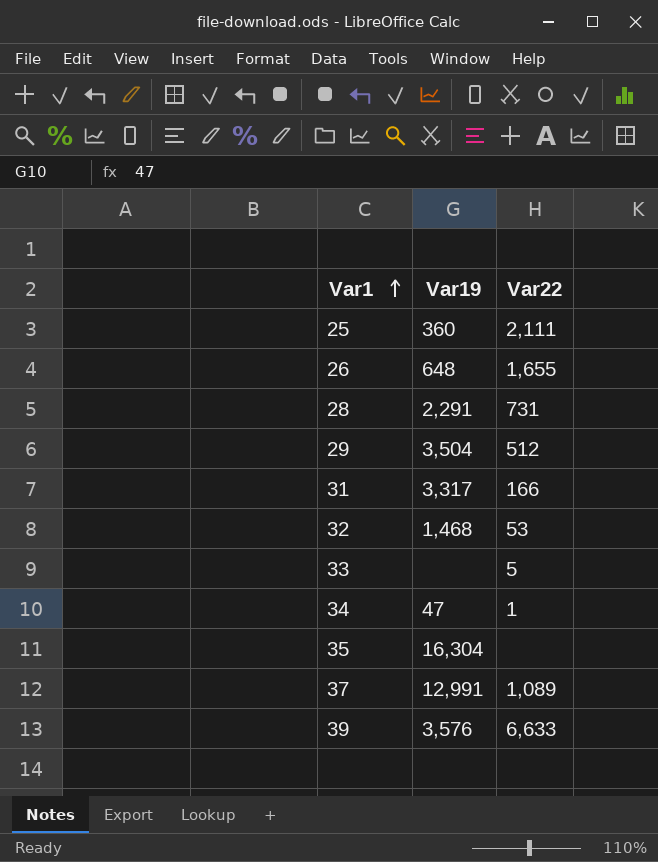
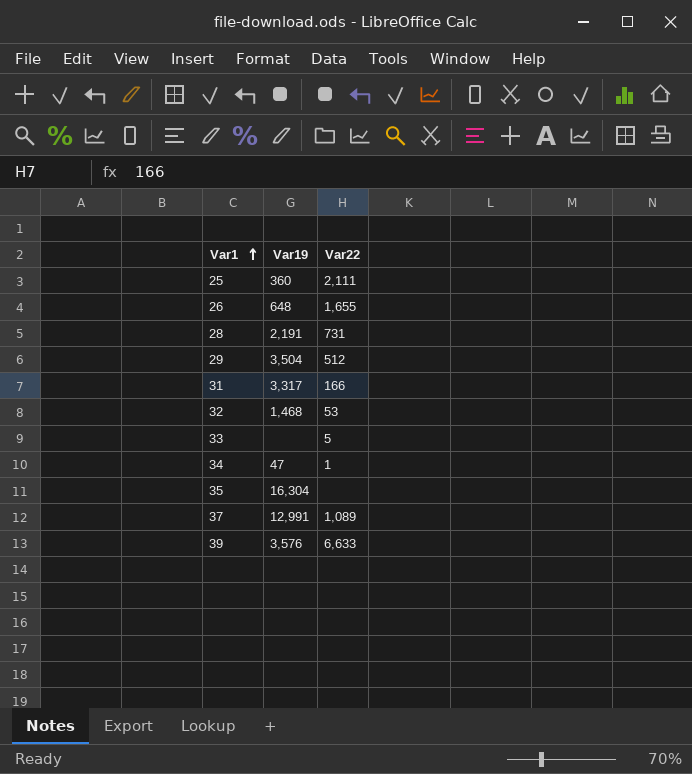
28 | Var19: 2,291 -> 2,191

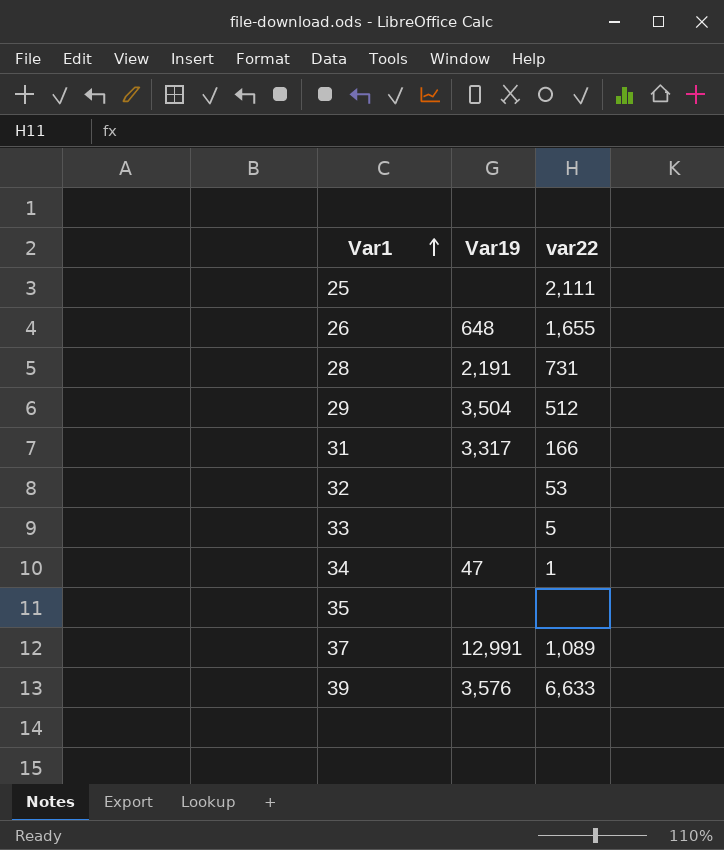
column name: Var22 -> var22
25 | Var19: 360 -> none
32 | Var19: 1,468 -> none
35 | Var19: 16,304 -> none

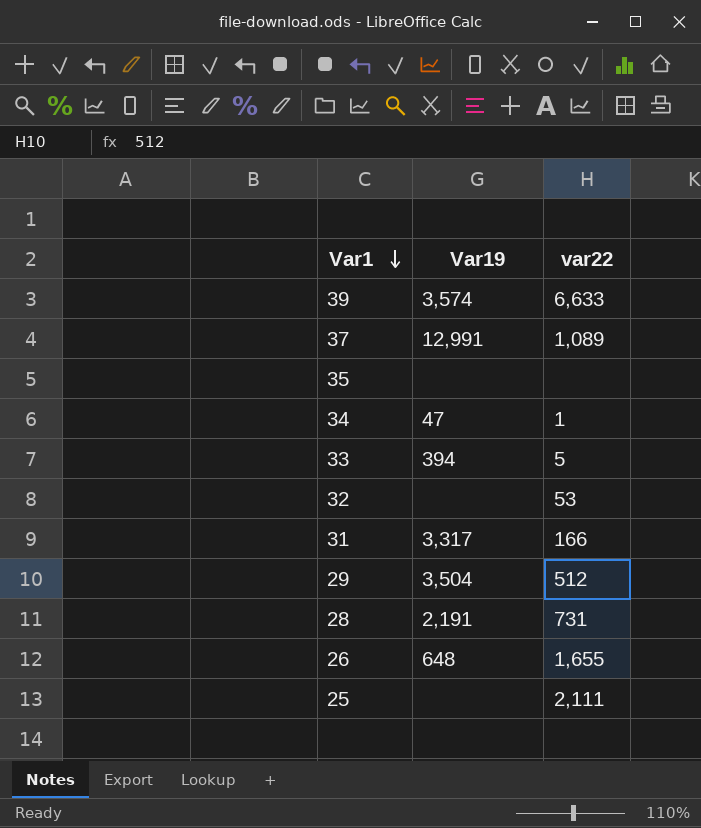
row order: Var1 ascending -> Var1 descending
39 | Var19: 3,576 -> 3,574
33 | Var19: none -> 394

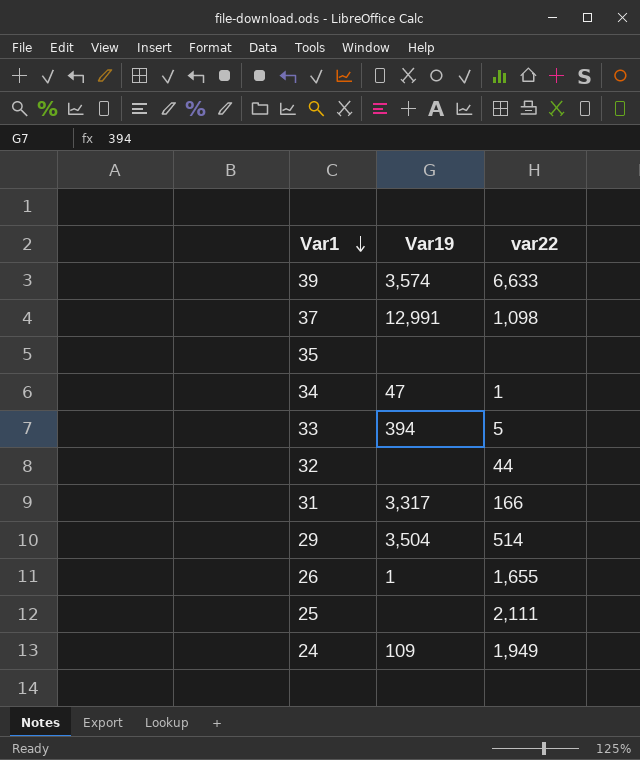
row 28: 2,191 | 731 -> none
37 | var22: 1,089 -> 1,098
32 | var22: 53 -> 44
29 | var22: 512 -> 514
26 | Var19: 648 -> 1
row 24: none -> 109 | 1,949

